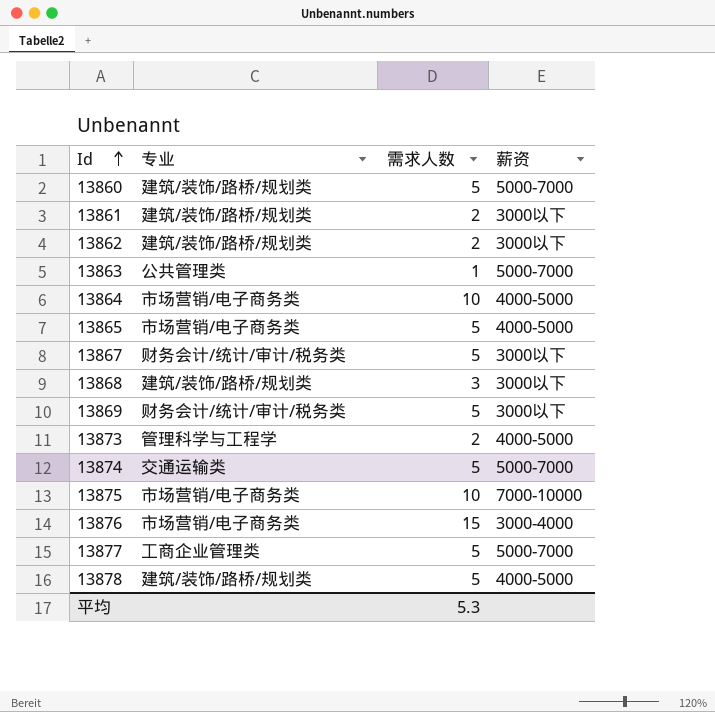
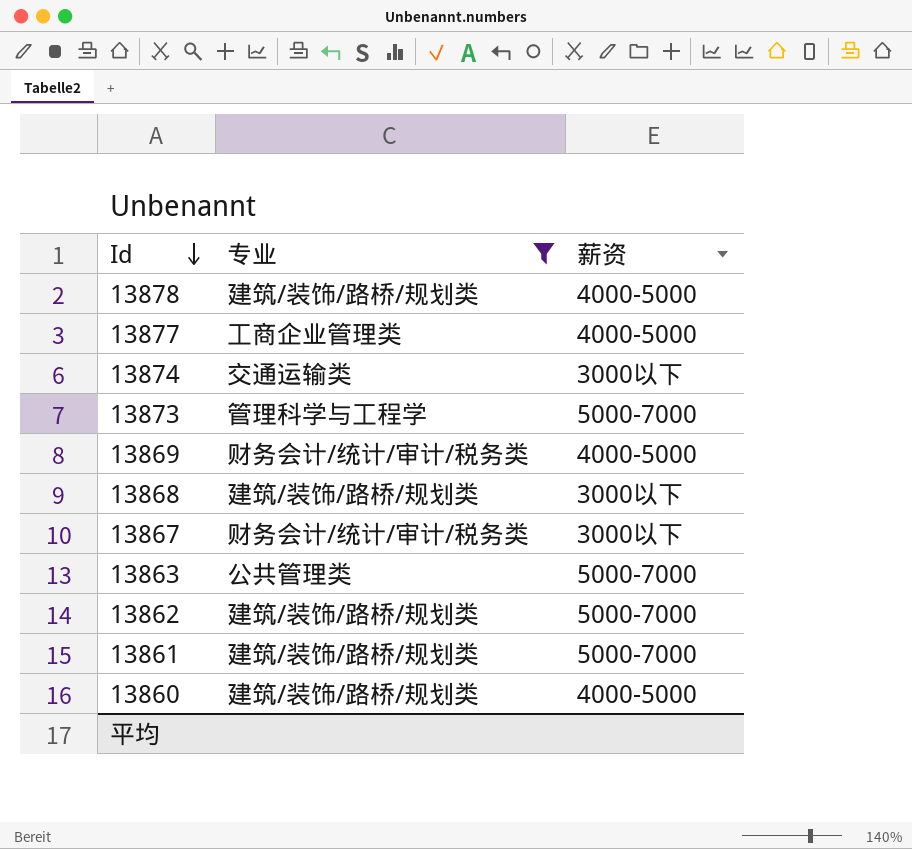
filter: none -> 专业 != 市场营销/电子商务类
row order: Id ascending -> Id descending
column 需求人数 | position: 3 -> none
13877 | 薪资: 5000-7000 -> 4000-5000
13874 | 薪资: 5000-7000 -> 3000以下
13873 | 薪资: 4000-5000 -> 5000-7000
13869 | 薪资: 3000以下 -> 4000-5000
13862 | 薪资: 3000以下 -> 5000-7000
13861 | 薪资: 3000以下 -> 5000-7000
13860 | 薪资: 5000-7000 -> 4000-5000

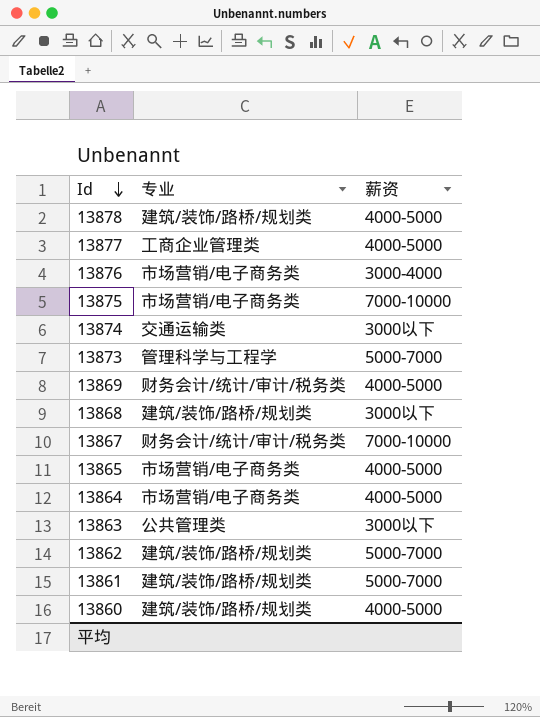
filter: 专业 != 市场营销/电子商务类 -> none
13867 | 薪资: 3000以下 -> 7000-10000
13863 | 薪资: 5000-7000 -> 3000以下

